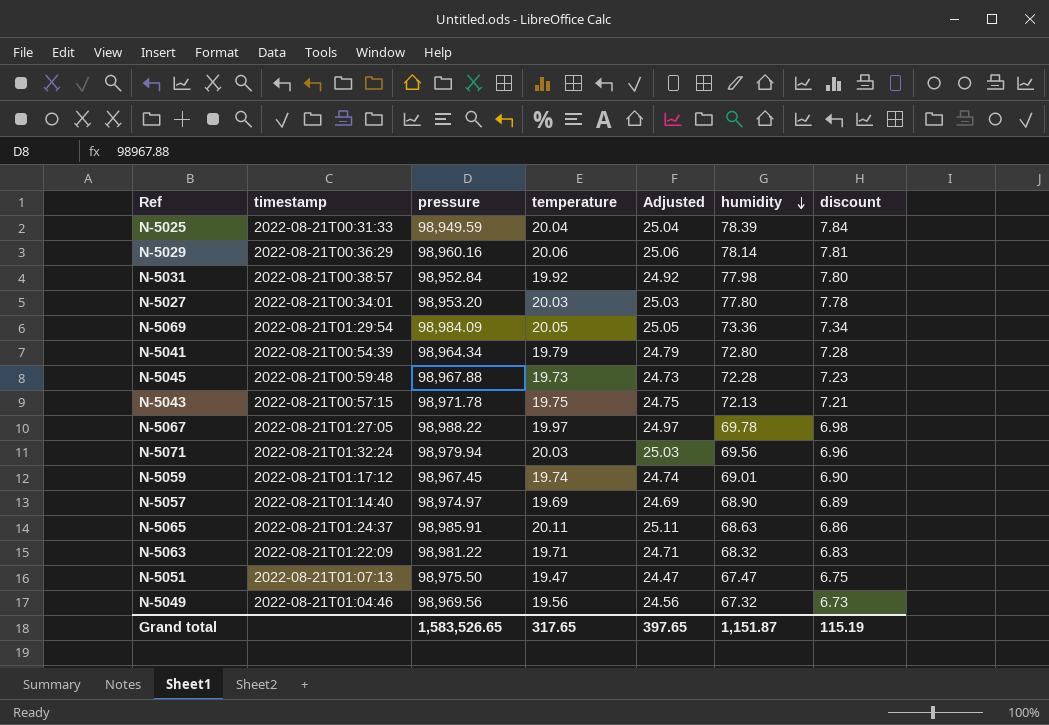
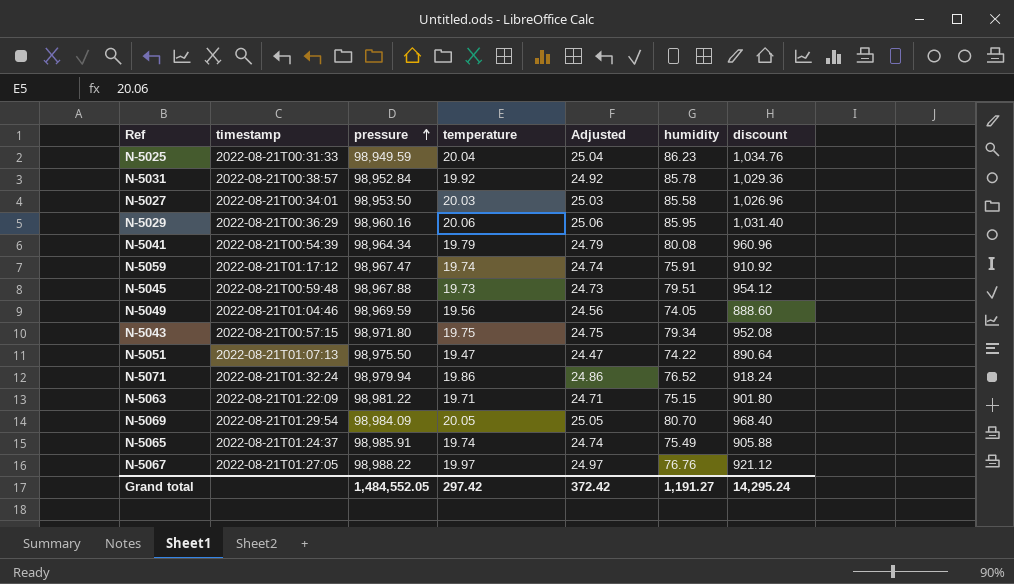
row order: humidity descending -> pressure ascending
column discount | formula: [humidity] * 0.1 -> [humidity] * 12
row N-5057: 2022-08-21T01:14:40 | 98,974.97 | 19.69 | 24.69 | 68.90 | 6.89 -> none
N-5025 | humidity: 78.39 -> 86.23
N-5031 | humidity: 77.98 -> 85.78
N-5027 | pressure: 98,953.20 -> 98,953.50
N-5027 | humidity: 77.80 -> 85.58
N-5029 | humidity: 78.14 -> 85.95
N-5041 | humidity: 72.80 -> 80.08
N-5059 | pressure: 98,967.45 -> 98,967.47
N-5059 | humidity: 69.01 -> 75.91
N-5045 | humidity: 72.28 -> 79.51
N-5049 | pressure: 98,969.56 -> 98,969.59
N-5049 | humidity: 67.32 -> 74.05
N-5043 | pressure: 98,971.78 -> 98,971.80
N-5043 | humidity: 72.13 -> 79.34
N-5051 | humidity: 67.47 -> 74.22
N-5071 | temperature: 20.03 -> 19.86
N-5071 | Adjusted: 25.03 -> 24.86
N-5071 | humidity: 69.56 -> 76.52
N-5063 | humidity: 68.32 -> 75.15
N-5069 | humidity: 73.36 -> 80.70
N-5065 | temperature: 20.11 -> 19.74
N-5065 | Adjusted: 25.11 -> 24.74
N-5065 | humidity: 68.63 -> 75.49
N-5067 | humidity: 69.78 -> 76.76
Grand total | pressure: 1,583,526.65 -> 1,484,552.05
Grand total | temperature: 317.65 -> 297.42
Grand total | Adjusted: 397.65 -> 372.42
Grand total | humidity: 1,151.87 -> 1,191.27
Grand total | discount: 115.19 -> 14,295.24

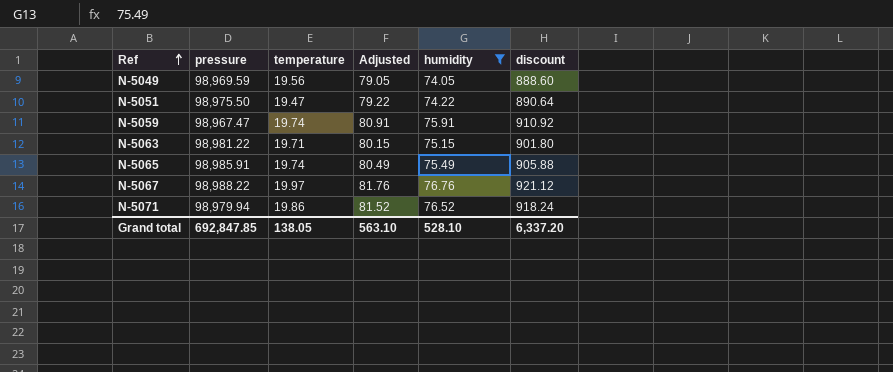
filter: none -> humidity <= 76.76
row order: pressure ascending -> Ref ascending
column timestamp | position: 2 -> none
column Adjusted | formula: [temperature] + 5 -> [humidity] + 5
Grand total | pressure: 1,484,552.05 -> 692,847.85
Grand total | temperature: 297.42 -> 138.05
Grand total | Adjusted: 372.42 -> 563.10
Grand total | humidity: 1,191.27 -> 528.10
Grand total | discount: 14,295.24 -> 6,337.20

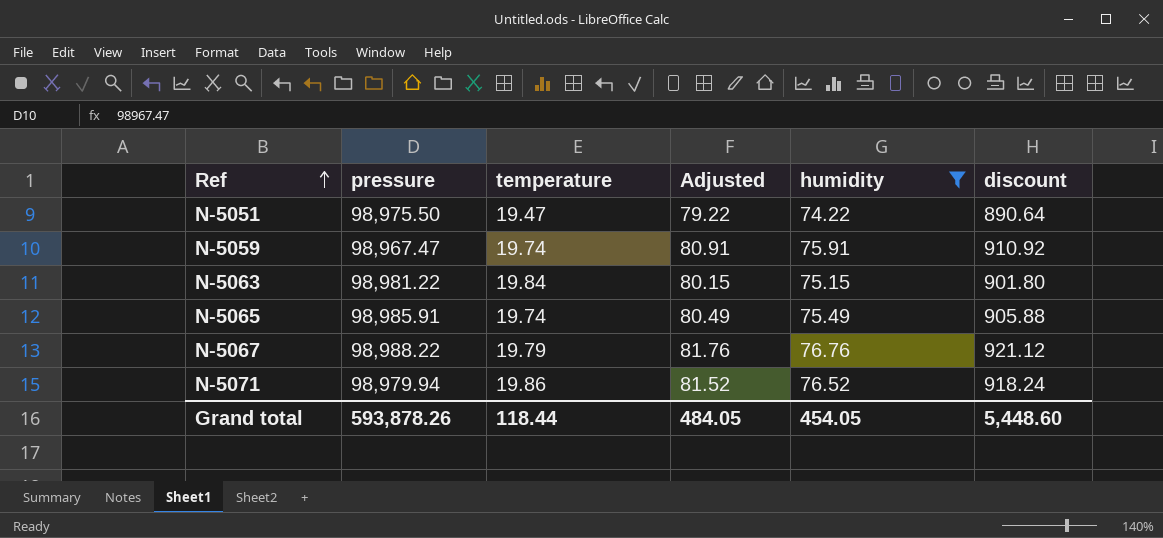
row N-5049: 98,969.59 | 19.56 | 79.05 | 74.05 | 888.60 -> none
N-5063 | temperature: 19.71 -> 19.84
N-5067 | temperature: 19.97 -> 19.79
Grand total | pressure: 692,847.85 -> 593,878.26
Grand total | temperature: 138.05 -> 118.44
Grand total | Adjusted: 563.10 -> 484.05
Grand total | humidity: 528.10 -> 454.05
Grand total | discount: 6,337.20 -> 5,448.60

